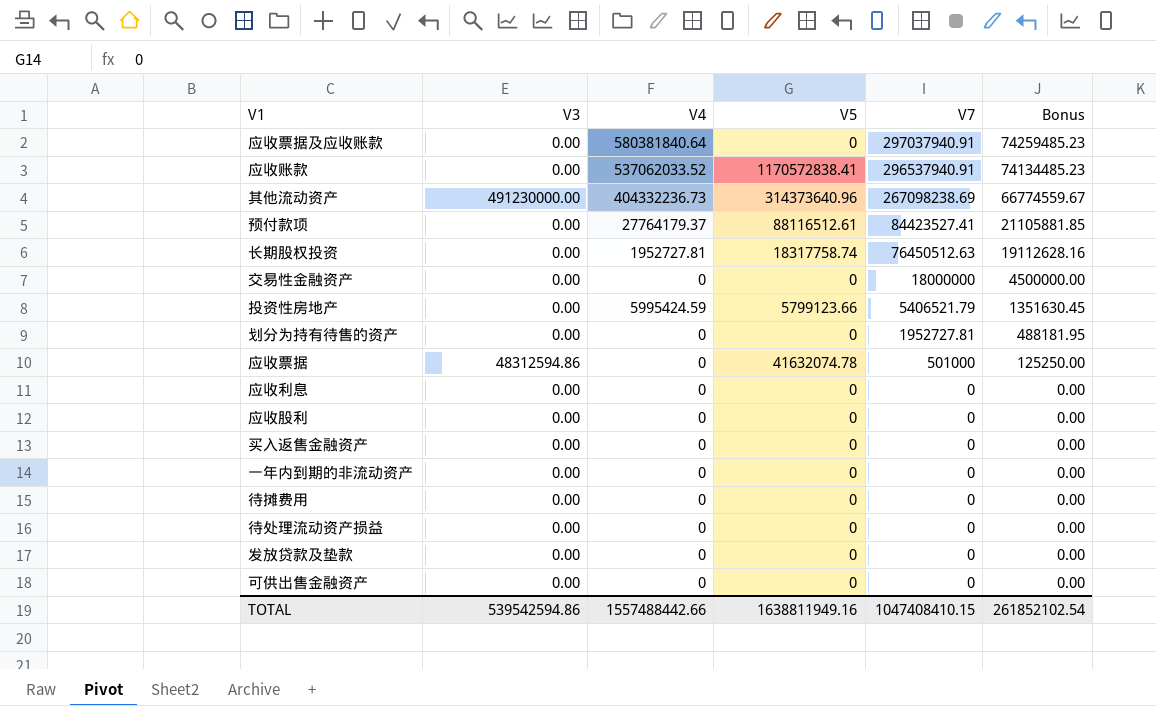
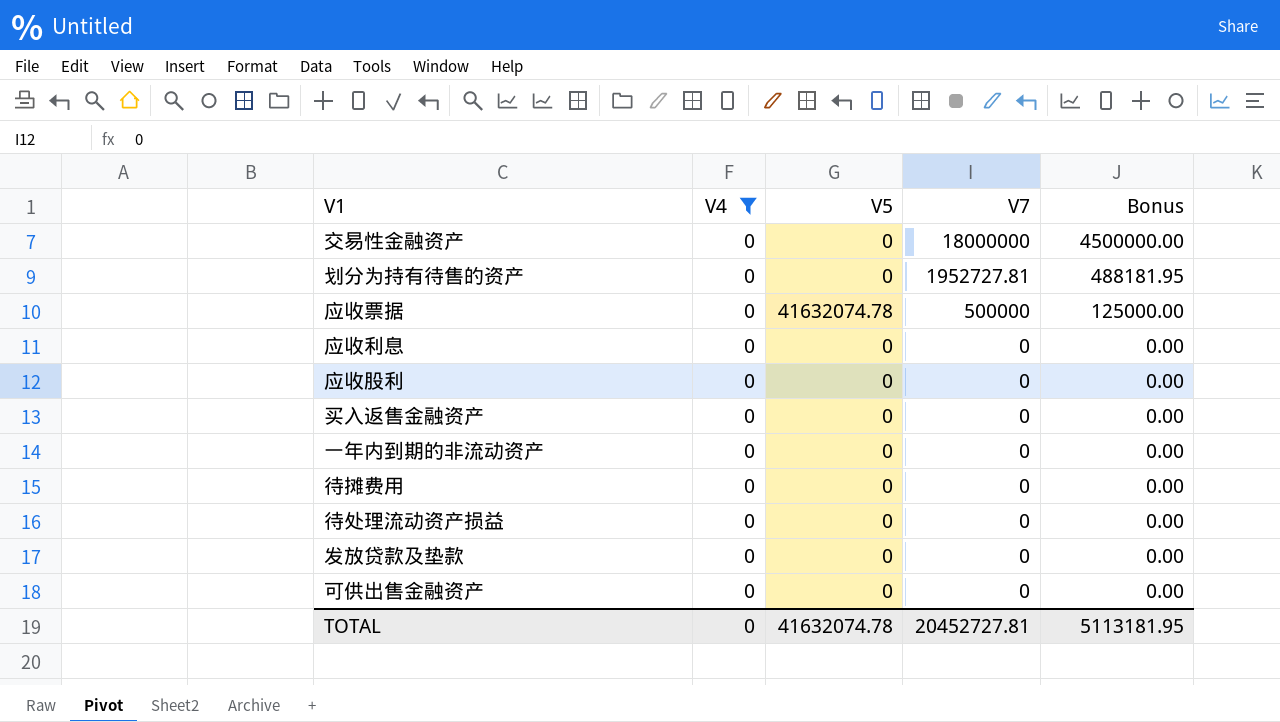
filter: none -> V4 = 0
column V3 | position: 2 -> none
应收票据 | V7: 501000 -> 500000
应收票据 | Bonus: 125250.00 -> 125000.00
TOTAL | V4: 1557488442.66 -> 0
TOTAL | V5: 1638811949.16 -> 41632074.78
TOTAL | V7: 1047408410.15 -> 20452727.81
TOTAL | Bonus: 261852102.54 -> 5113181.95

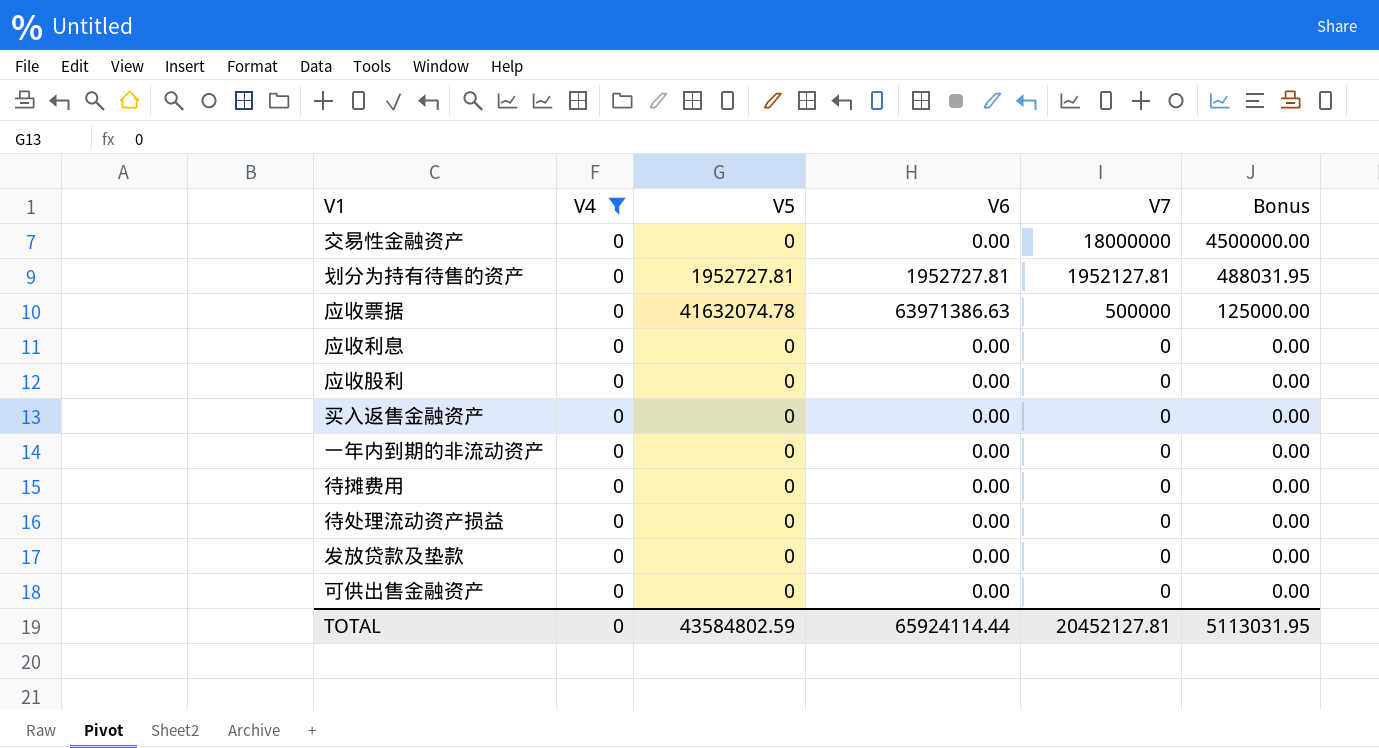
column V6 | position: none -> 4
划分为持有待售的资产 | V5: 0 -> 1952727.81
划分为持有待售的资产 | V7: 1952727.81 -> 1952127.81
划分为持有待售的资产 | Bonus: 488181.95 -> 488031.95
TOTAL | V5: 41632074.78 -> 43584802.59
TOTAL | V7: 20452727.81 -> 20452127.81
TOTAL | Bonus: 5113181.95 -> 5113031.95

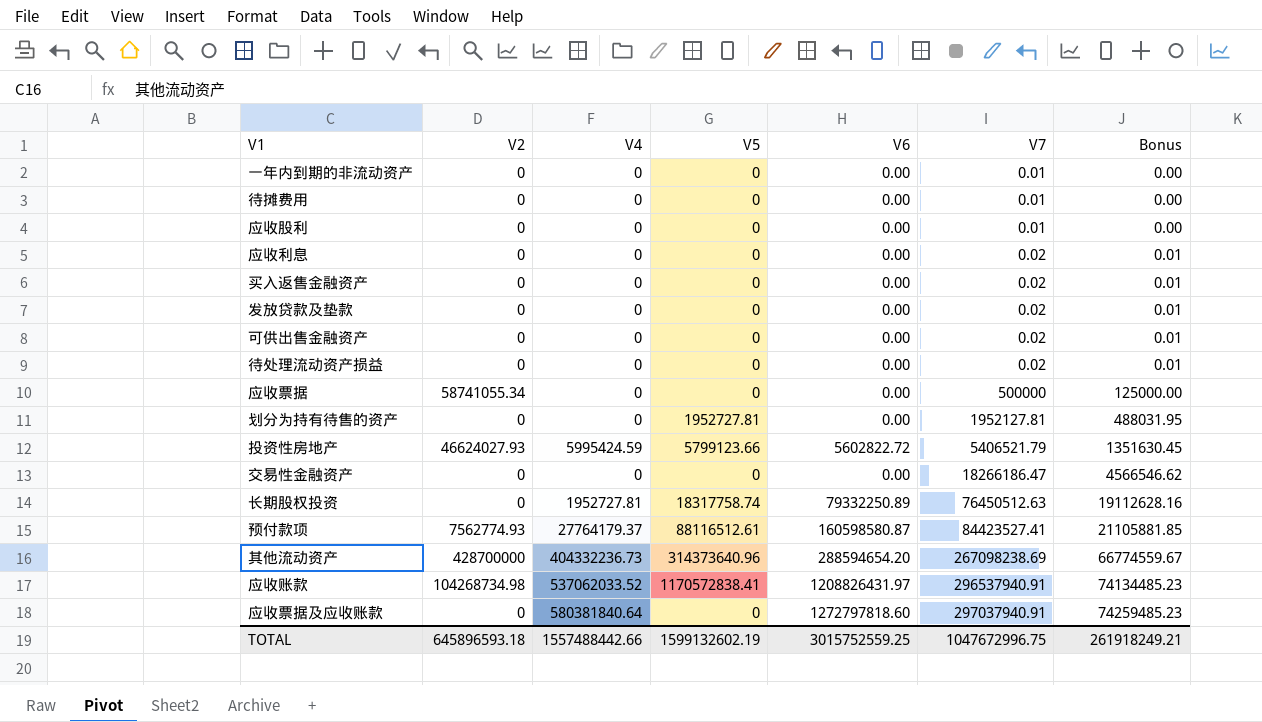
filter: V4 = 0 -> none
row order: V7 descending -> V7 ascending
column V2 | position: none -> 2
一年内到期的非流动资产 | V7: 0 -> 0.01
待摊费用 | V7: 0 -> 0.01
应收股利 | V7: 0 -> 0.01
应收利息 | V7: 0 -> 0.02
应收利息 | Bonus: 0.00 -> 0.01
买入返售金融资产 | V7: 0 -> 0.02
买入返售金融资产 | Bonus: 0.00 -> 0.01
发放贷款及垫款 | V7: 0 -> 0.02
发放贷款及垫款 | Bonus: 0.00 -> 0.01
可供出售金融资产 | V7: 0 -> 0.02
可供出售金融资产 | Bonus: 0.00 -> 0.01
待处理流动资产损益 | V7: 0 -> 0.02
待处理流动资产损益 | Bonus: 0.00 -> 0.01
应收票据 | V5: 41632074.78 -> 0
应收票据 | V6: 63971386.63 -> 0.00
划分为持有待售的资产 | V6: 1952727.81 -> 0.00
交易性金融资产 | V7: 18000000 -> 18266186.47
交易性金融资产 | Bonus: 4500000.00 -> 4566546.62
TOTAL | V4: 0 -> 1557488442.66
TOTAL | V5: 43584802.59 -> 1599132602.19
TOTAL | V6: 65924114.44 -> 3015752559.25
TOTAL | V7: 20452127.81 -> 1047672996.75
TOTAL | Bonus: 5113031.95 -> 261918249.21

